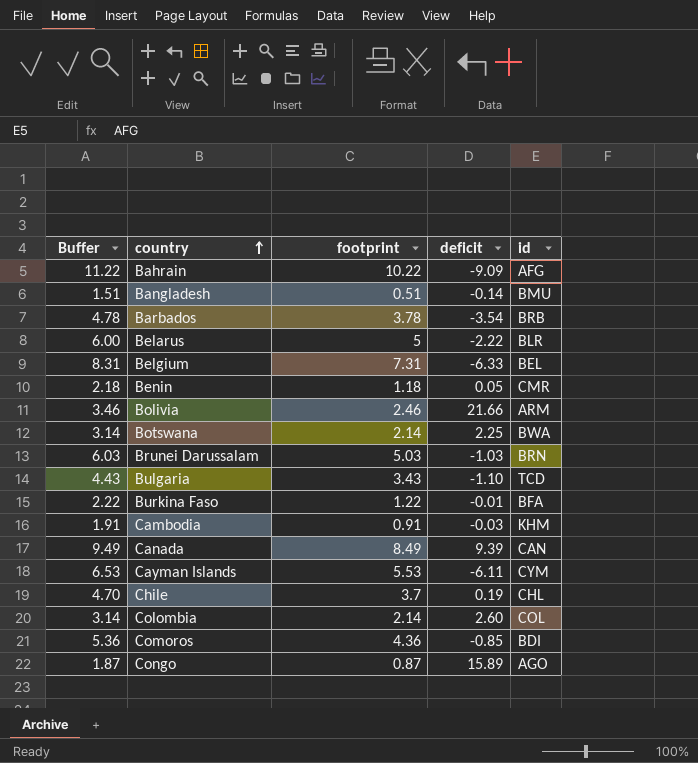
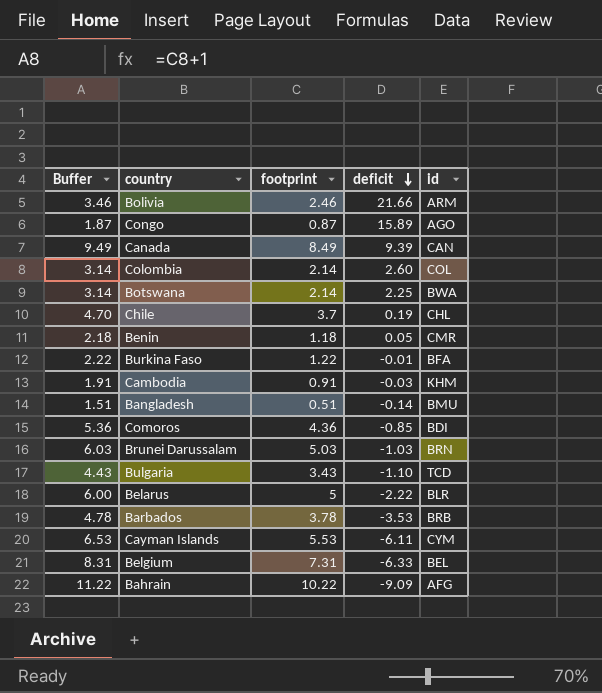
row order: country ascending -> deficit descending
Barbados | deficit: -3.54 -> -3.53

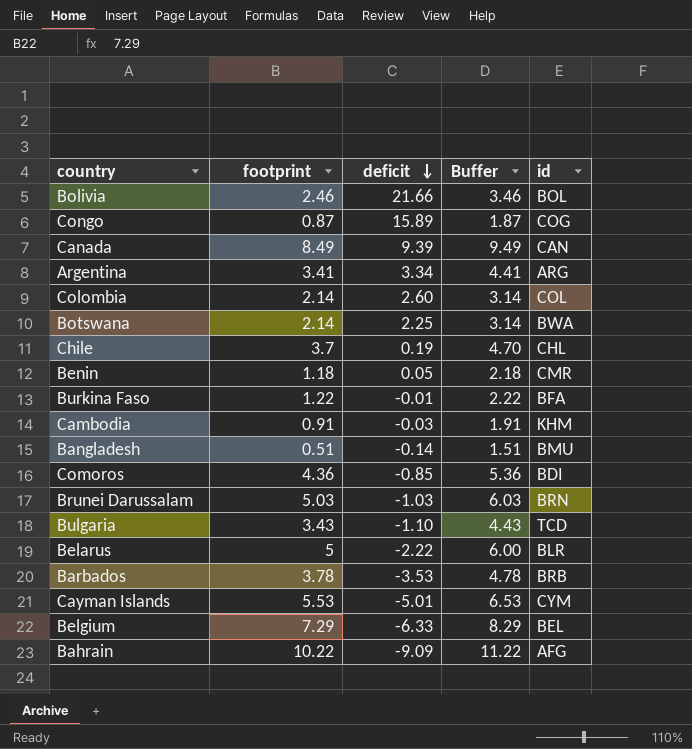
column Buffer | position: 1 -> 4
Bolivia | id: ARM -> BOL
Congo | id: AGO -> COG
row Argentina: none -> 3.41 | 3.34 | 4.41 | ARG
Cayman Islands | deficit: -6.11 -> -5.01
Belgium | footprint: 7.31 -> 7.29
Belgium | Buffer: 8.31 -> 8.29

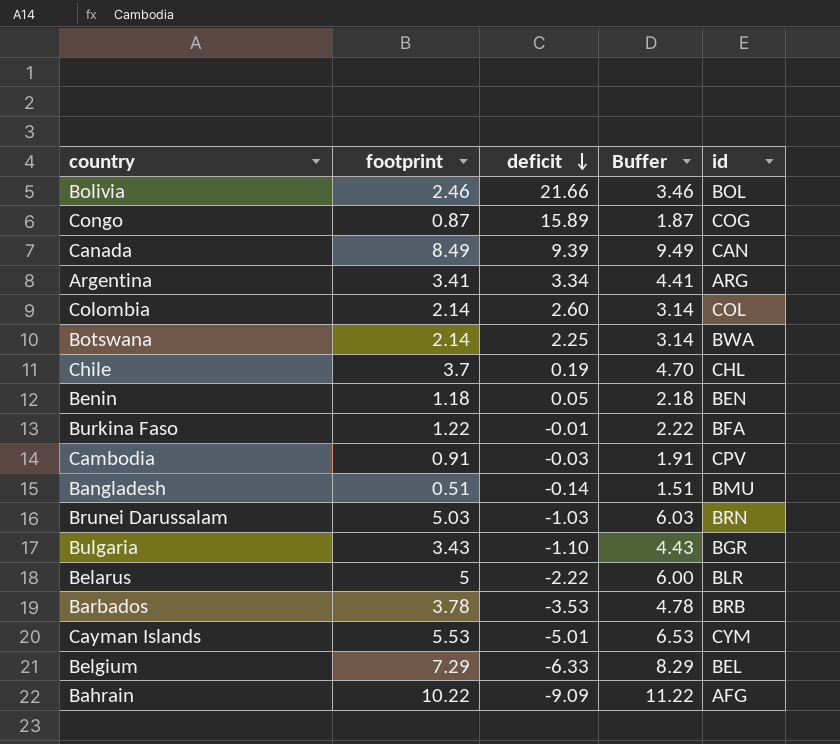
row Comoros: 4.36 | -0.85 | 5.36 | BDI -> none
Benin | id: CMR -> BEN
Cambodia | id: KHM -> CPV
Bulgaria | id: TCD -> BGR

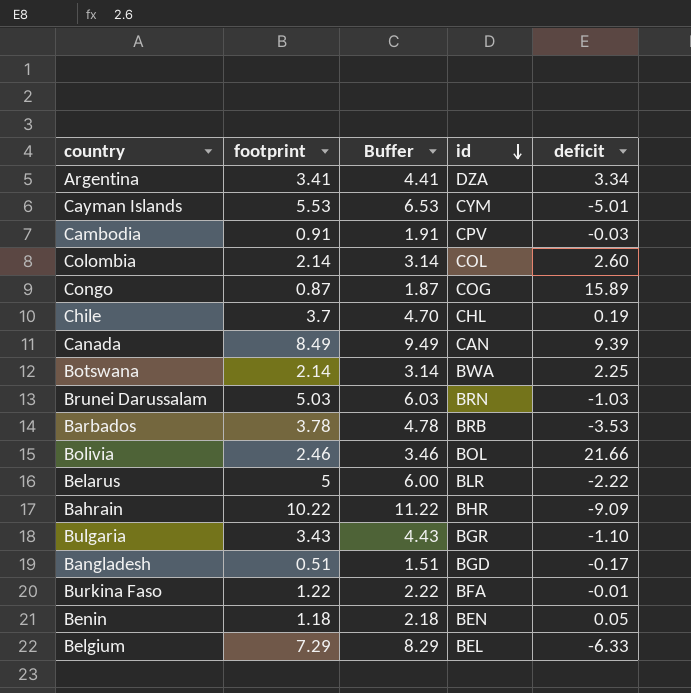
row order: deficit descending -> id descending
column deficit | position: 3 -> 5
Argentina | id: ARG -> DZA
Bahrain | id: AFG -> BHR
Bangladesh | id: BMU -> BGD
Bangladesh | deficit: -0.14 -> -0.17

